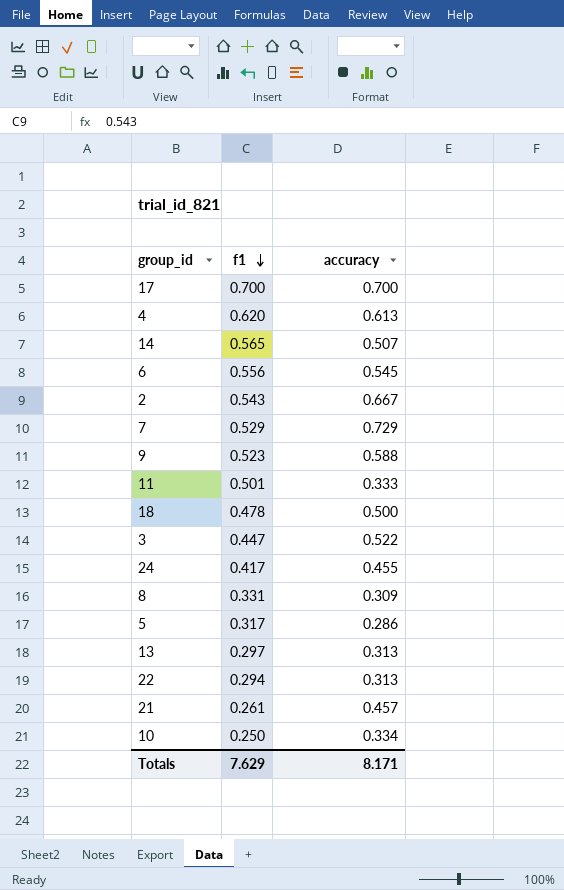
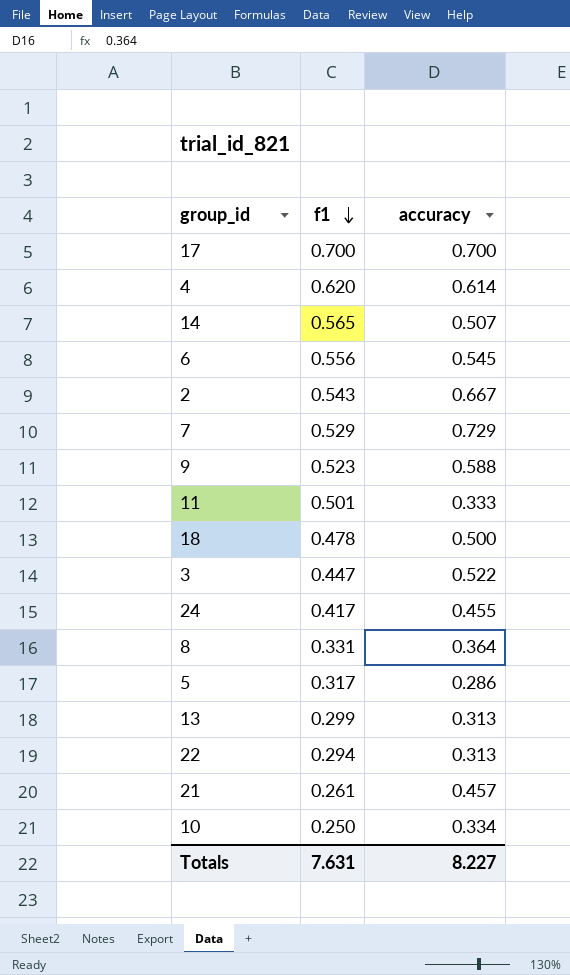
4 | accuracy: 0.613 -> 0.614
8 | accuracy: 0.309 -> 0.364
13 | f1: 0.297 -> 0.299
Totals | f1: 7.629 -> 7.631
Totals | accuracy: 8.171 -> 8.227

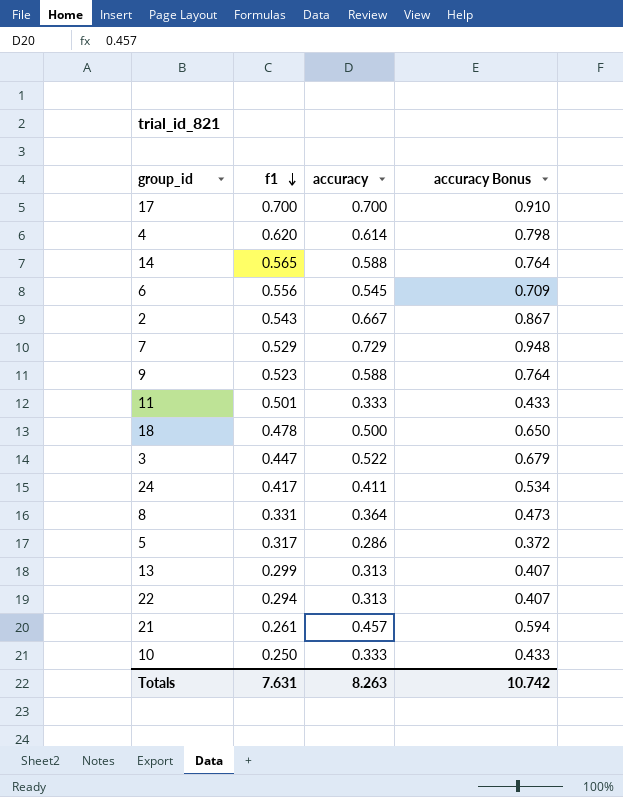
column accuracy Bonus | formula: none -> [accuracy] * 1.3
14 | accuracy: 0.507 -> 0.588
24 | accuracy: 0.455 -> 0.411
10 | accuracy: 0.334 -> 0.333
Totals | accuracy: 8.227 -> 8.263

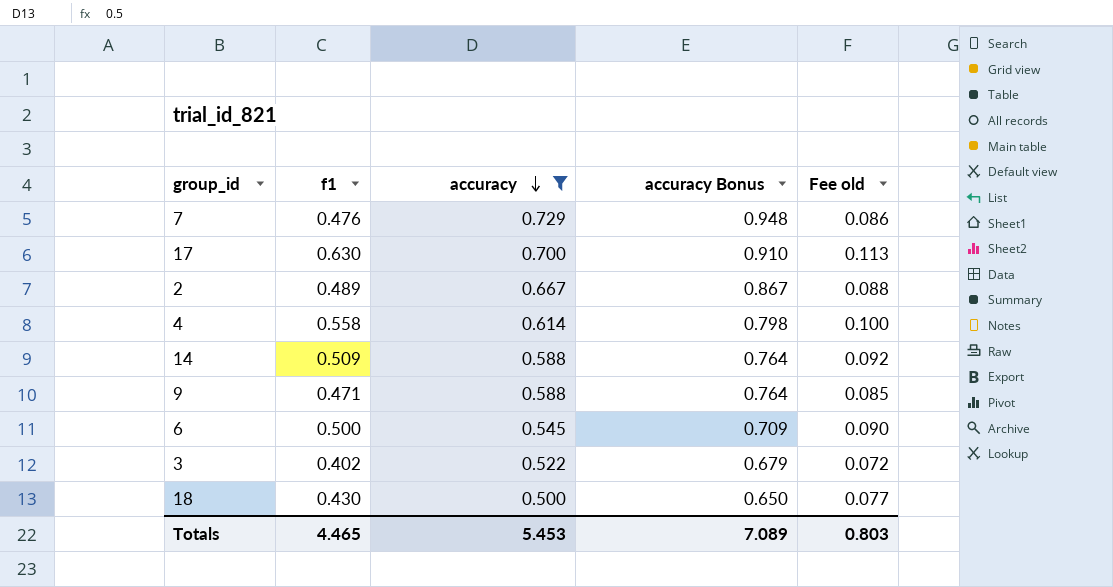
filter: none -> accuracy >= 0.500
row order: f1 descending -> accuracy descending
column Fee old | formula: none -> [f1] * 0.18
7 | f1: 0.529 -> 0.476
17 | f1: 0.700 -> 0.630
2 | f1: 0.543 -> 0.489
4 | f1: 0.620 -> 0.558
14 | f1: 0.565 -> 0.509
9 | f1: 0.523 -> 0.471
6 | f1: 0.556 -> 0.500
3 | f1: 0.447 -> 0.402
18 | f1: 0.478 -> 0.430
Totals | f1: 7.631 -> 4.465
Totals | accuracy: 8.263 -> 5.453
Totals | accuracy Bonus: 10.742 -> 7.089

